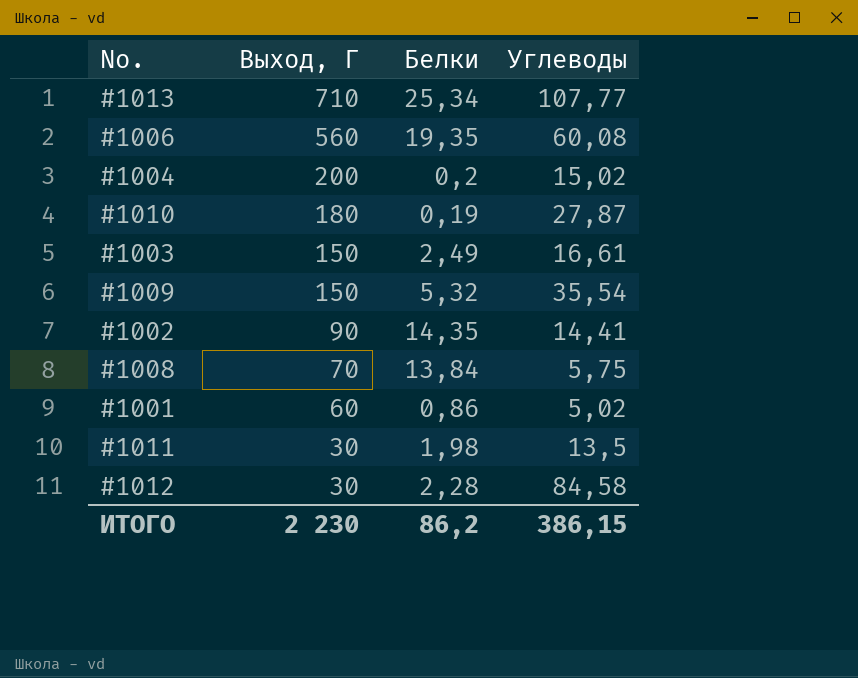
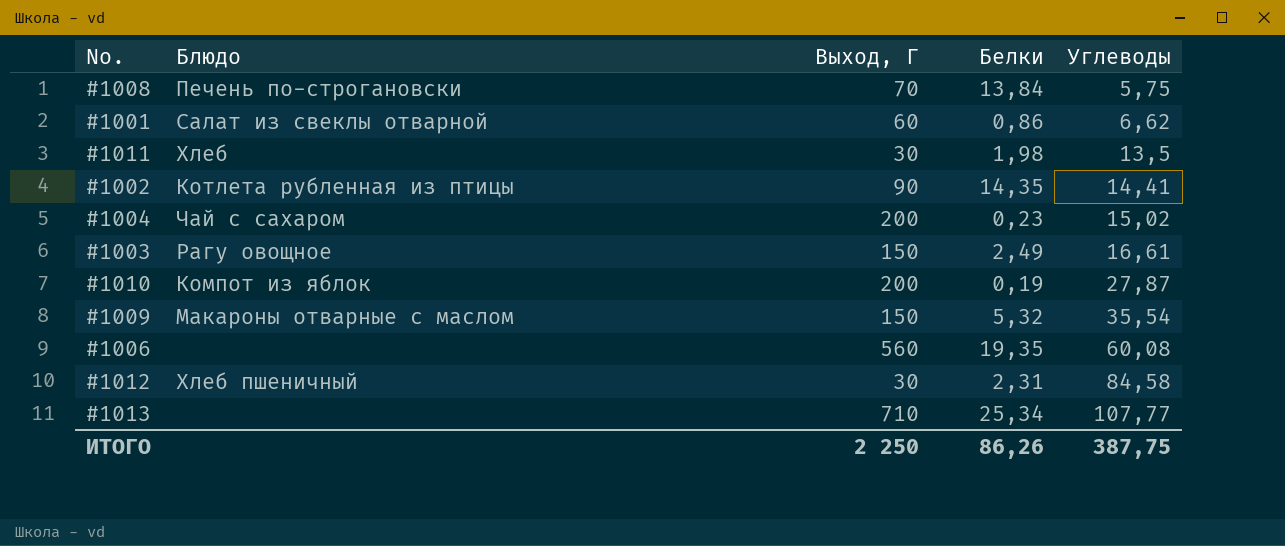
row order: Выход, Г descending -> Углеводы ascending
column Блюдо | position: none -> 2
#1001 | Углеводы: 5,02 -> 6,62
#1004 | Белки: 0,2 -> 0,23
#1010 | Выход, Г: 180 -> 200
#1012 | Белки: 2,28 -> 2,31
ИТОГО | Выход, Г: 2 230 -> 2 250
ИТОГО | Белки: 86,2 -> 86,26
ИТОГО | Углеводы: 386,15 -> 387,75

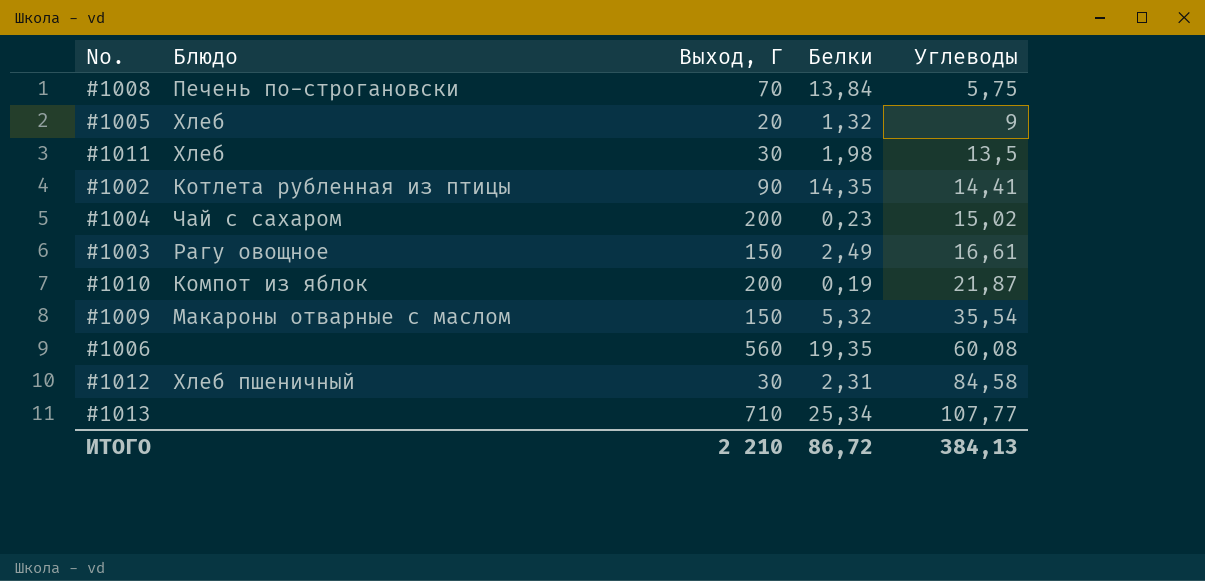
row #1001: Салат из свеклы отварной | 60 | 0,86 | 6,62 -> none
row #1005: none -> Хлеб | 20 | 1,32 | 9
#1010 | Углеводы: 27,87 -> 21,87
ИТОГО | Выход, Г: 2 250 -> 2 210
ИТОГО | Белки: 86,26 -> 86,72
ИТОГО | Углеводы: 387,75 -> 384,13

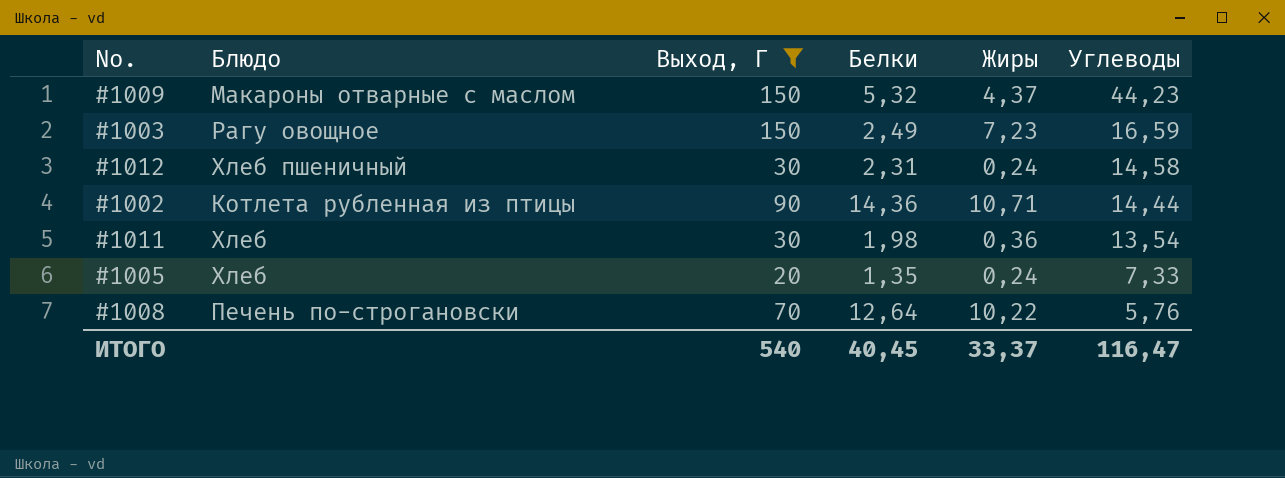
filter: none -> Выход, Г <= 150
row order: Углеводы ascending -> Углеводы descending
column Жиры | position: none -> 5
#1009 | Углеводы: 35,54 -> 44,23
#1003 | Углеводы: 16,61 -> 16,59
#1012 | Углеводы: 84,58 -> 14,58
#1002 | Белки: 14,35 -> 14,36
#1002 | Углеводы: 14,41 -> 14,44
#1011 | Углеводы: 13,5 -> 13,54
#1005 | Белки: 1,32 -> 1,35
#1005 | Углеводы: 9 -> 7,33
#1008 | Белки: 13,84 -> 12,64
#1008 | Углеводы: 5,75 -> 5,76
ИТОГО | Выход, Г: 2 210 -> 540
ИТОГО | Белки: 86,72 -> 40,45
ИТОГО | Углеводы: 384,13 -> 116,47

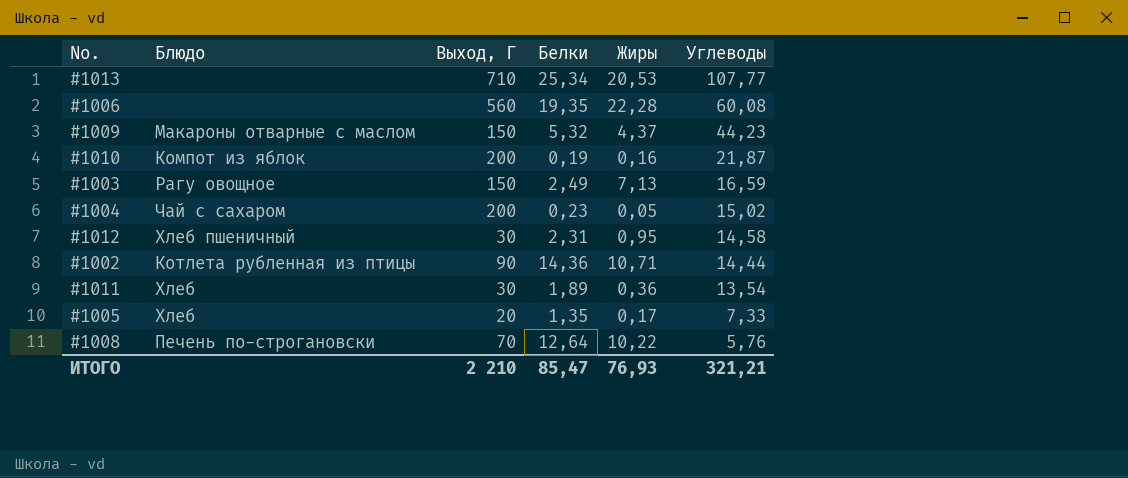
filter: Выход, Г <= 150 -> none
#1003 | Жиры: 7,23 -> 7,13
#1012 | Жиры: 0,24 -> 0,95
#1011 | Белки: 1,98 -> 1,89
#1005 | Жиры: 0,24 -> 0,17
ИТОГО | Выход, Г: 540 -> 2 210
ИТОГО | Белки: 40,45 -> 85,47
ИТОГО | Жиры: 33,37 -> 76,93
ИТОГО | Углеводы: 116,47 -> 321,21

